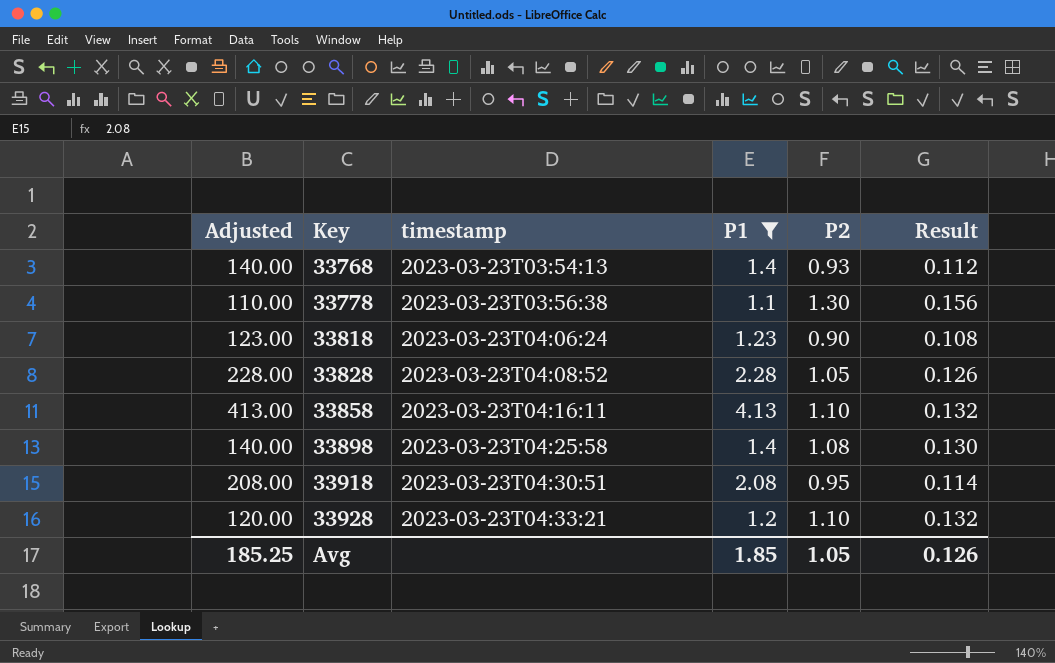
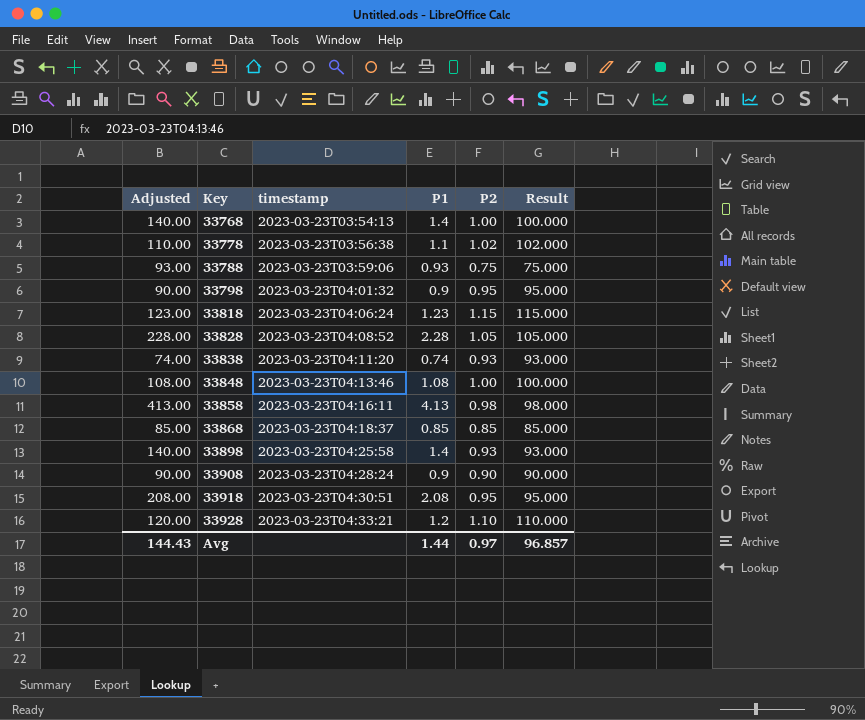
filter: P1 >= 1.1 -> none
column Result | formula: [P2] * 0.12 -> [P2] * 100
33768 | P2: 0.93 -> 1.00
33778 | P2: 1.30 -> 1.02
33818 | P2: 0.90 -> 1.15
33858 | P2: 1.10 -> 0.98
33898 | P2: 1.08 -> 0.93
Avg | Adjusted: 185.25 -> 144.43
Avg | P1: 1.85 -> 1.44
Avg | P2: 1.05 -> 0.97
Avg | Result: 0.126 -> 96.857

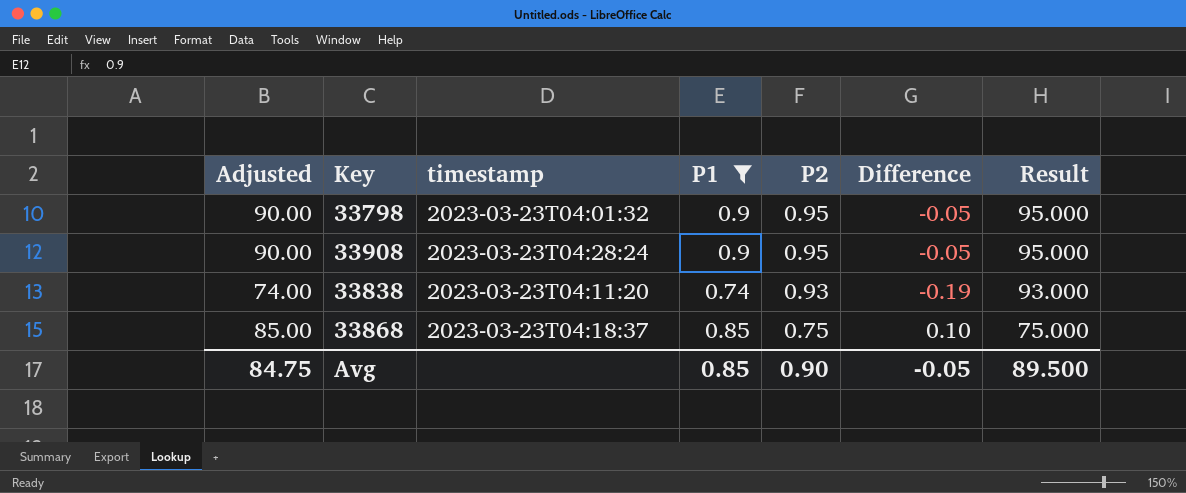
filter: none -> P1 <= 0.9
row order: Key ascending -> P2 descending
column Difference | formula: none -> [P1] - [P2]
33908 | P2: 0.90 -> 0.95
33908 | Result: 90.000 -> 95.000
33868 | P2: 0.85 -> 0.75
33868 | Result: 85.000 -> 75.000
Avg | Adjusted: 144.43 -> 84.75
Avg | P1: 1.44 -> 0.85
Avg | P2: 0.97 -> 0.90
Avg | Result: 96.857 -> 89.500

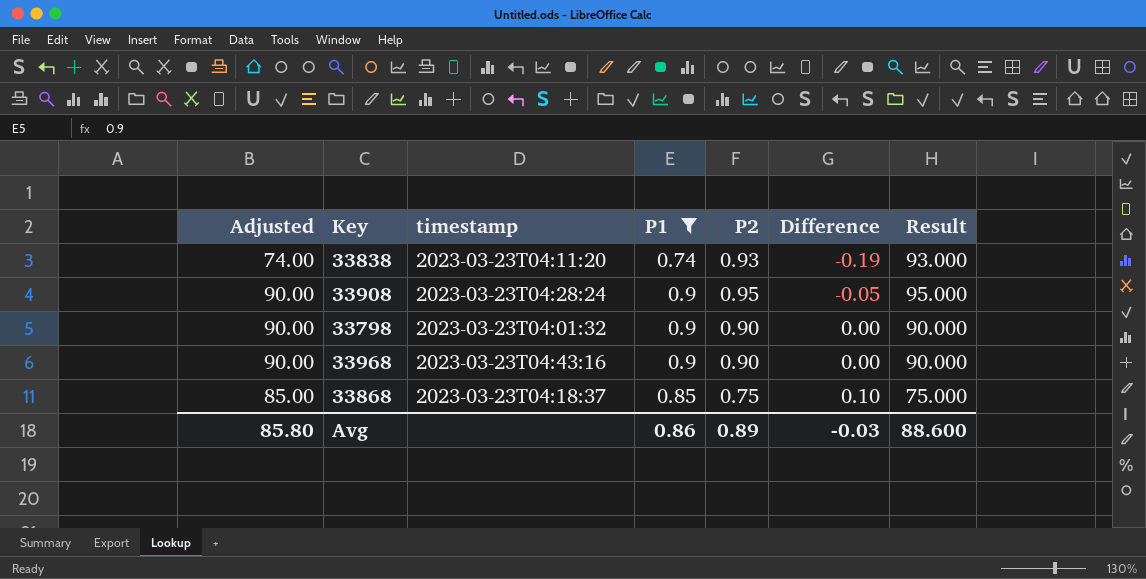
row order: P2 descending -> Difference ascending
33798 | P2: 0.95 -> 0.90
33798 | Difference: -0.05 -> 0.00
33798 | Result: 95.000 -> 90.000
row 33968: none -> 90.00 | 2023-03-23T04:43:16 | 0.9 | 0.90 | 0.00 | 90.000
Avg | Adjusted: 84.75 -> 85.80
Avg | P1: 0.85 -> 0.86
Avg | P2: 0.90 -> 0.89
Avg | Difference: -0.05 -> -0.03
Avg | Result: 89.500 -> 88.600

